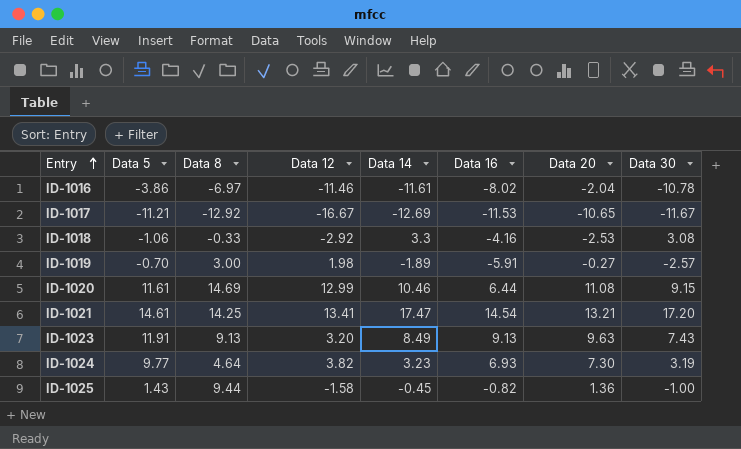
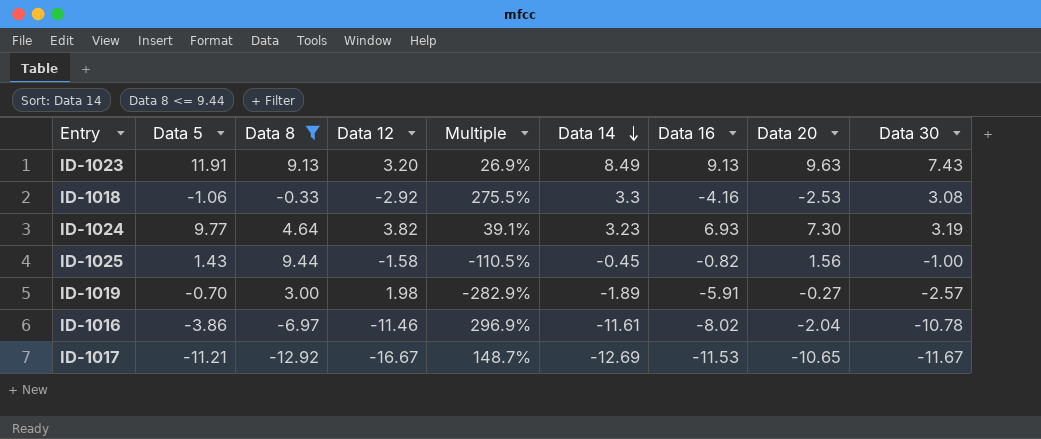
filter: none -> Data 8 <= 9.44
row order: Entry ascending -> Data 14 descending
column Multiple | formula: none -> [Data 12] / [Data 5]
ID-1025 | Data 20: 1.36 -> 1.56

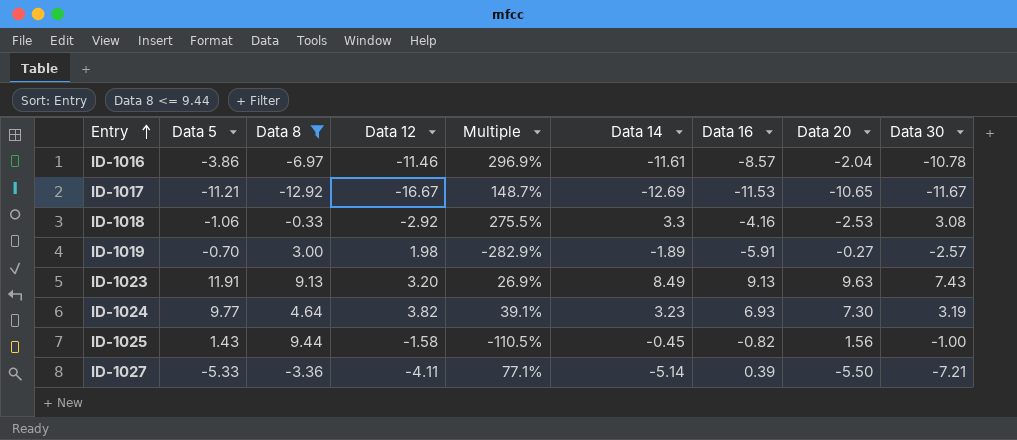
row order: Data 14 descending -> Entry ascending
ID-1016 | Data 16: -8.02 -> -8.57
row ID-1027: none -> -5.33 | -3.36 | -4.11 | 77.1% | -5.14 | 0.39 | -5.50 | -7.21

